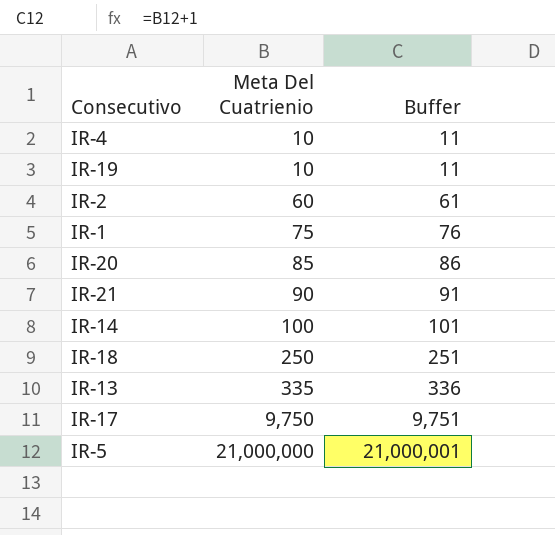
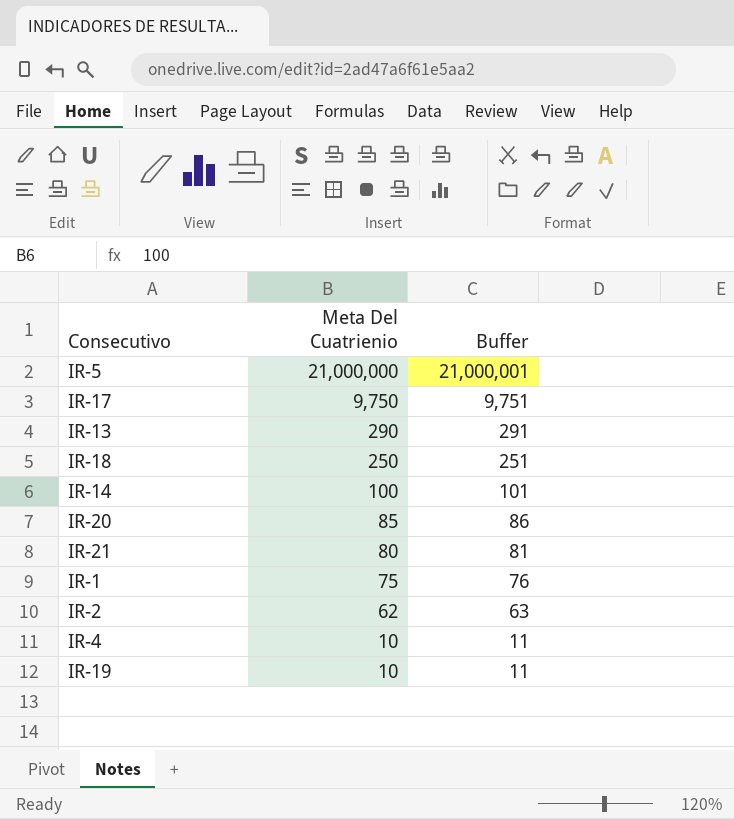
row order: Meta Del Cuatrienio ascending -> Meta Del Cuatrienio descending
IR-13 | Meta Del Cuatrienio: 335 -> 290
IR-13 | Buffer: 336 -> 291
IR-21 | Meta Del Cuatrienio: 90 -> 80
IR-21 | Buffer: 91 -> 81
IR-2 | Meta Del Cuatrienio: 60 -> 62
IR-2 | Buffer: 61 -> 63

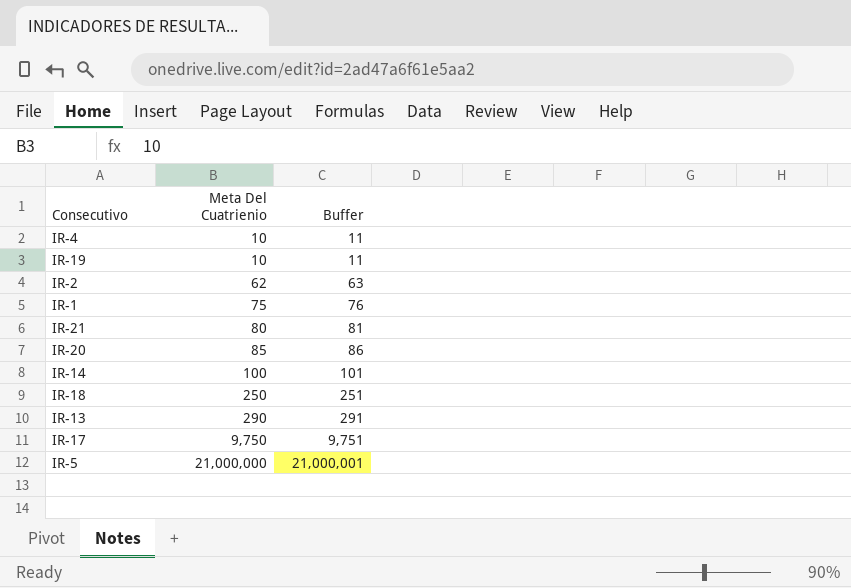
row order: Meta Del Cuatrienio descending -> Meta Del Cuatrienio ascending

